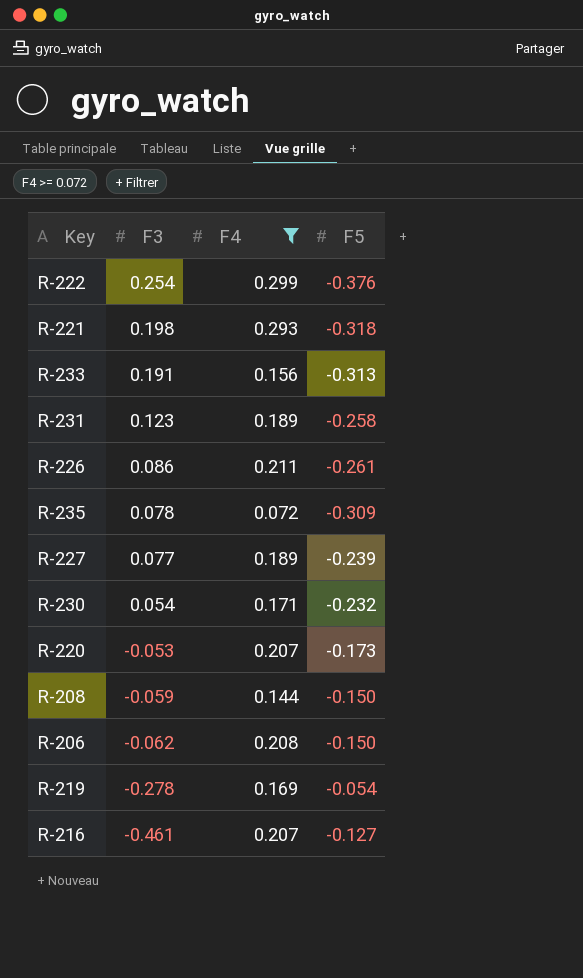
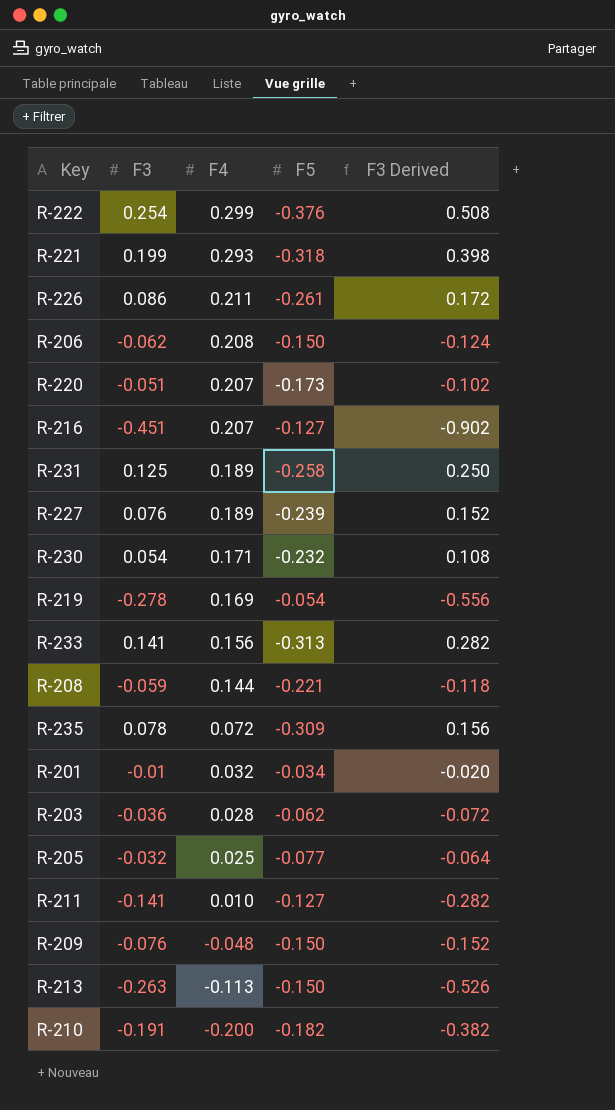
filter: F4 >= 0.072 -> none
row order: F3 descending -> F4 descending
column F3 Derived | formula: none -> [F3] * 2
R-221 | F3: 0.198 -> 0.199
R-220 | F3: -0.053 -> -0.051
R-216 | F3: -0.461 -> -0.451
R-231 | F3: 0.123 -> 0.125
R-227 | F3: 0.077 -> 0.076
R-233 | F3: 0.191 -> 0.141
R-208 | F5: -0.150 -> -0.221

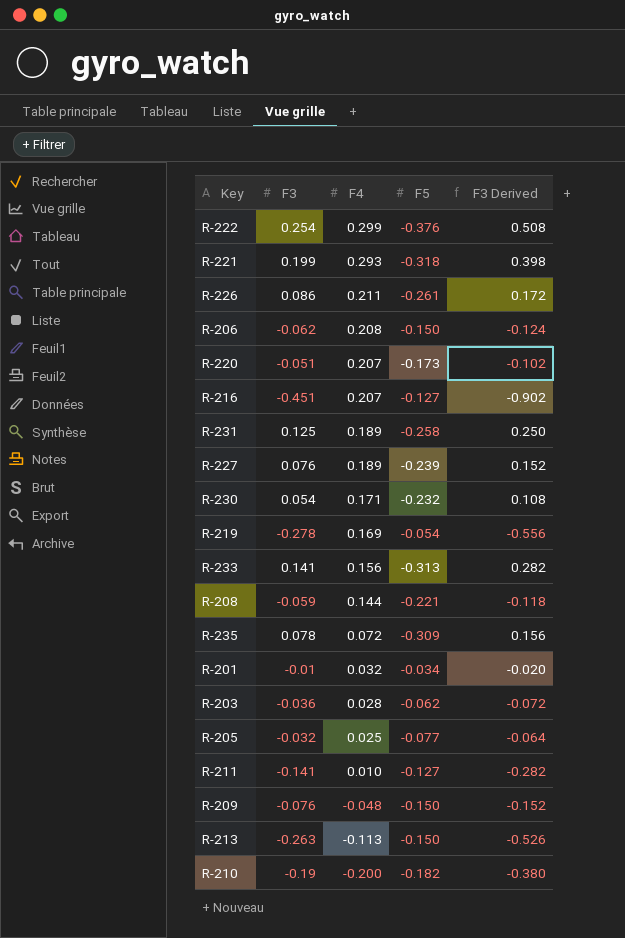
R-210 | F3: -0.191 -> -0.19
R-210 | F3 Derived: -0.382 -> -0.380

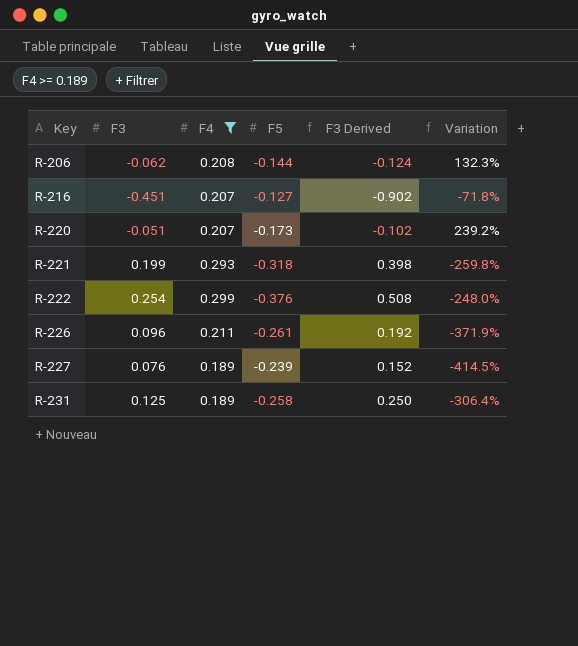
filter: none -> F4 >= 0.189
row order: F4 descending -> Key ascending
column Variation | formula: none -> ([F5] - [F3]) / [F3]
R-206 | F5: -0.150 -> -0.144
R-226 | F3: 0.086 -> 0.096
R-226 | F3 Derived: 0.172 -> 0.192

